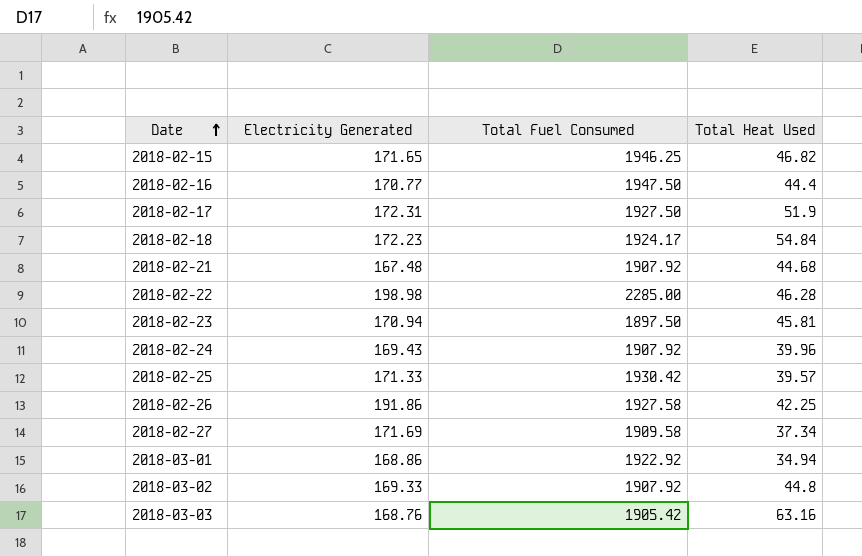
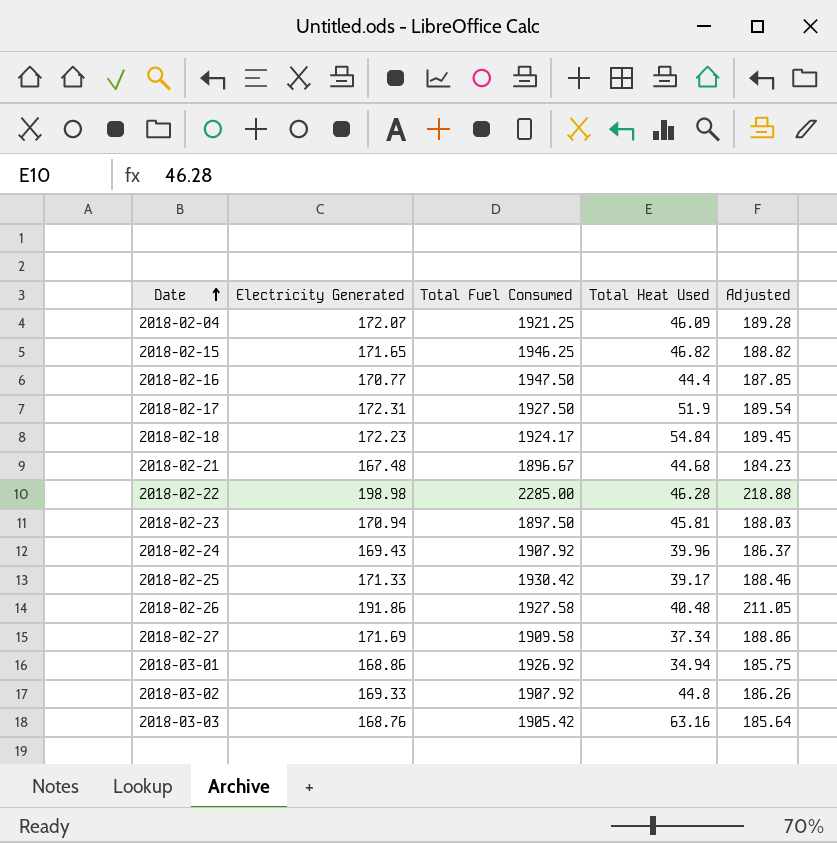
column Adjusted | formula: none -> [Electricity Generated] * 1.1
row 2018-02-04: none -> 172.07 | 1921.25 | 46.09 | 189.28
2018-02-21 | Total Fuel Consumed: 1907.92 -> 1896.67
2018-02-25 | Total Heat Used: 39.57 -> 39.17
2018-02-26 | Total Heat Used: 42.25 -> 40.48
2018-03-01 | Total Fuel Consumed: 1922.92 -> 1926.92

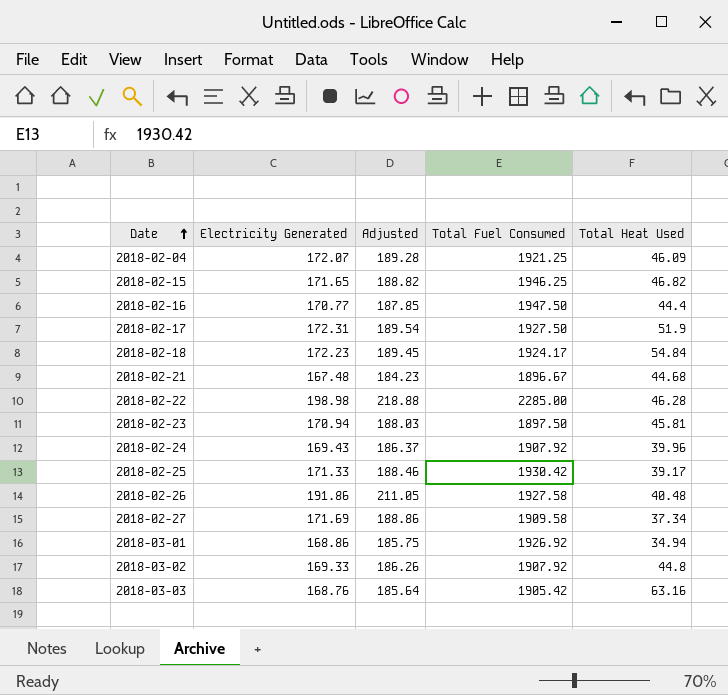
column Adjusted | position: 5 -> 3

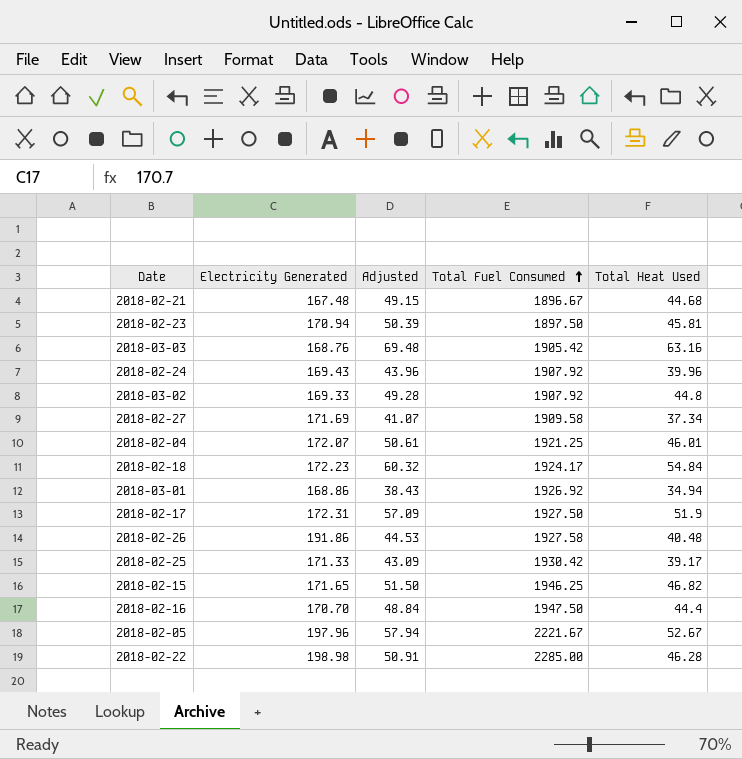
row order: Date ascending -> Total Fuel Consumed ascending
column Adjusted | formula: [Electricity Generated] * 1.1 -> [Total Heat Used] * 1.1
2018-02-04 | Total Heat Used: 46.09 -> 46.01
2018-02-16 | Electricity Generated: 170.77 -> 170.70
row 2018-02-05: none -> 197.96 | 57.94 | 2221.67 | 52.67

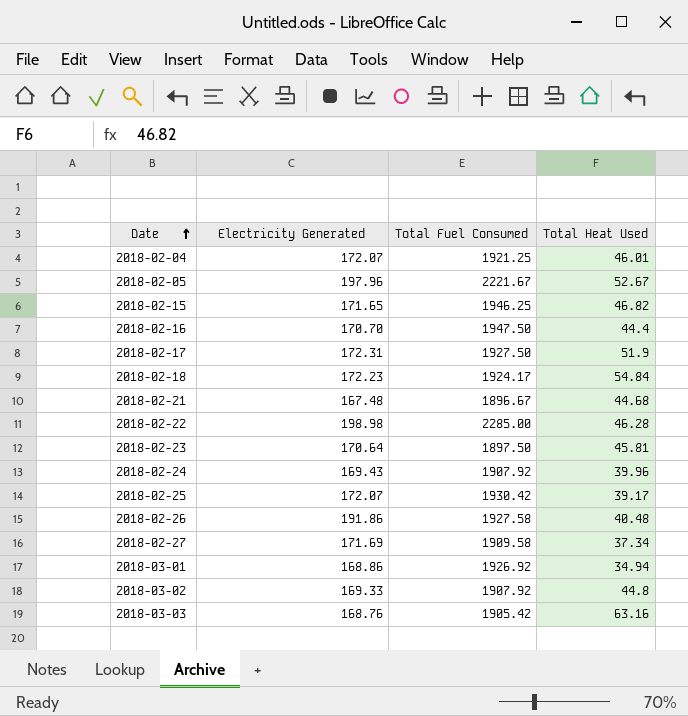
row order: Total Fuel Consumed ascending -> Date ascending
column Adjusted | formula: [Total Heat Used] * 1.1 -> none
2018-02-23 | Electricity Generated: 170.94 -> 170.64
2018-02-25 | Electricity Generated: 171.33 -> 172.07

